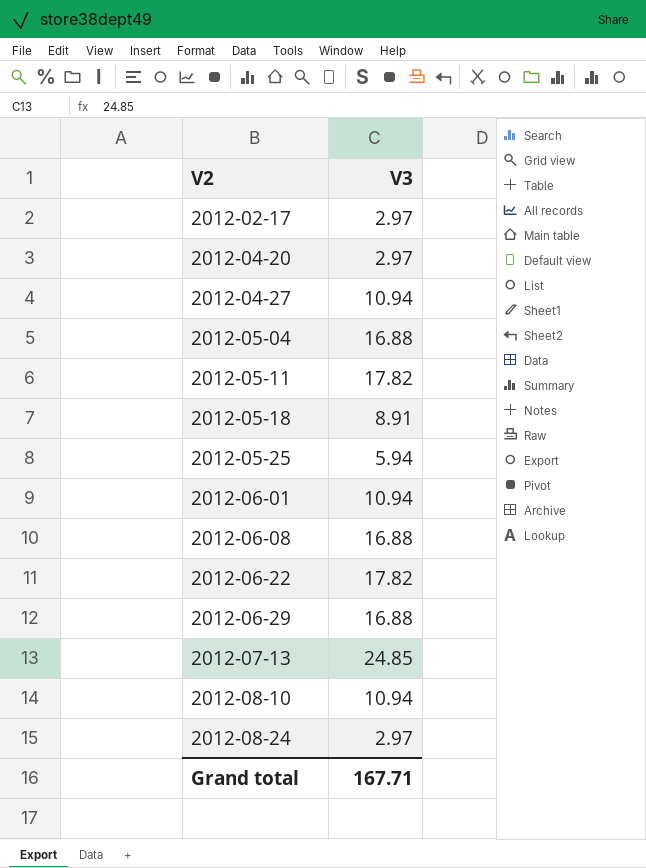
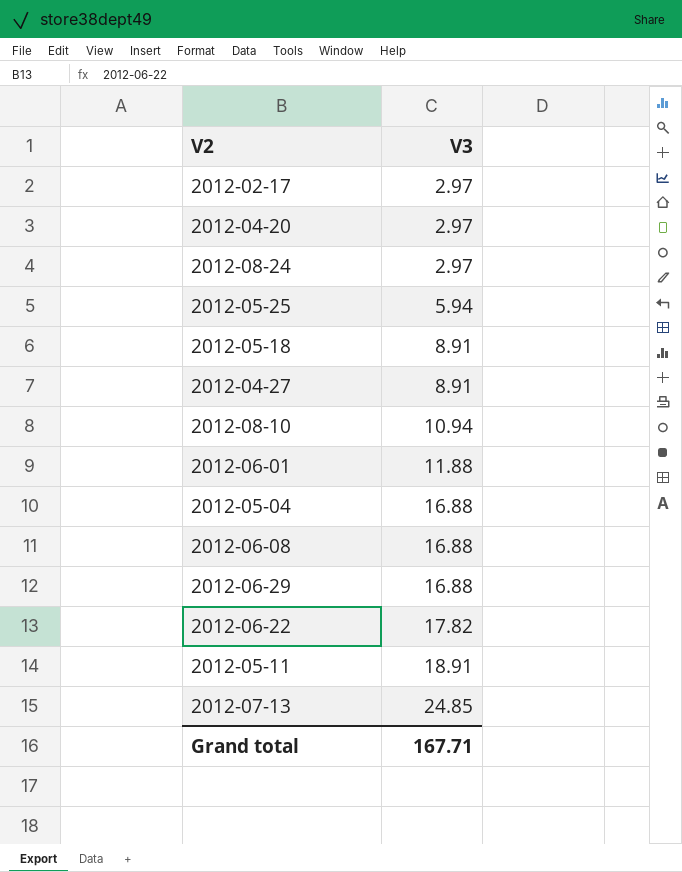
row order: V2 ascending -> V3 ascending
2012-04-27 | V3: 10.94 -> 8.91
2012-06-01 | V3: 10.94 -> 11.88
2012-05-11 | V3: 17.82 -> 18.91

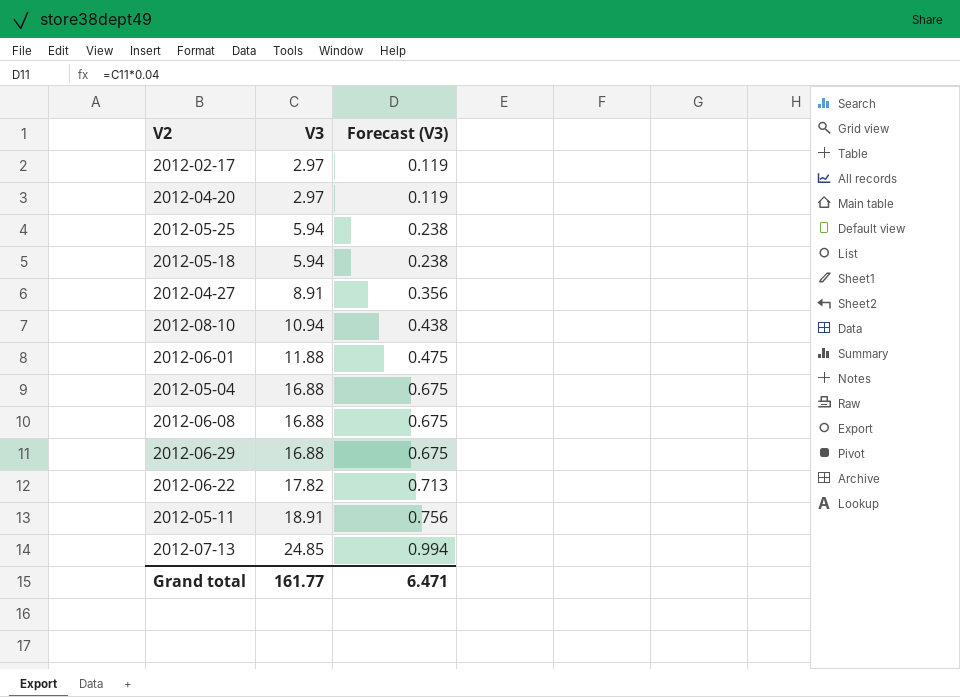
column Forecast (V3) | formula: none -> [V3] * 0.04
row 2012-08-24: 2.97 -> none
2012-05-18 | V3: 8.91 -> 5.94
Grand total | V3: 167.71 -> 161.77

